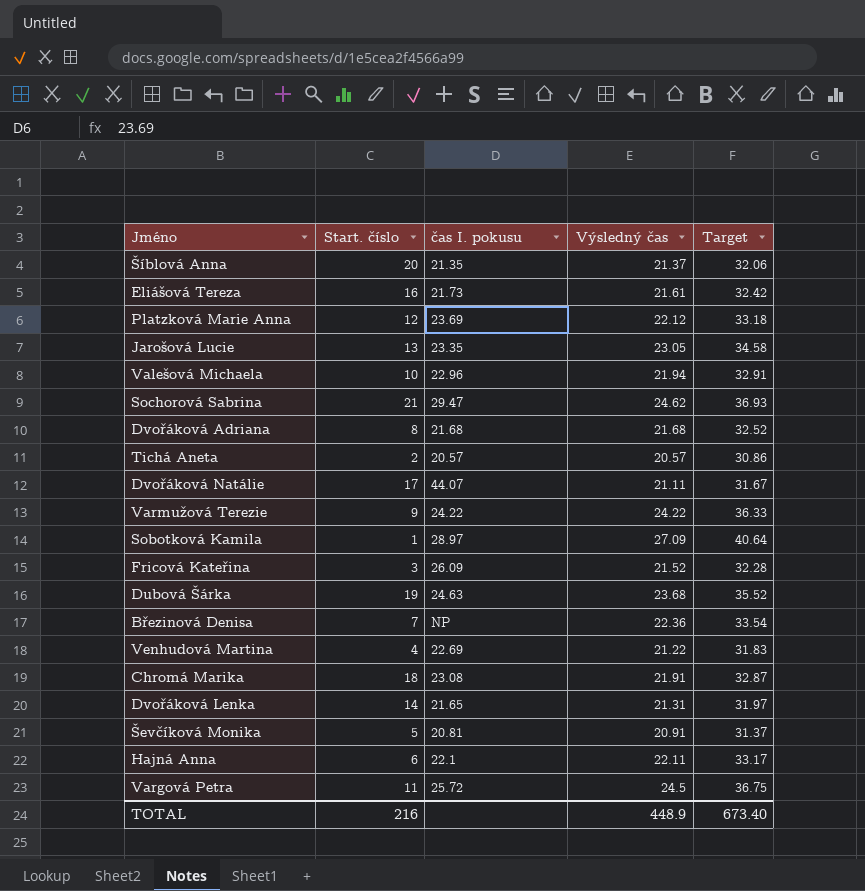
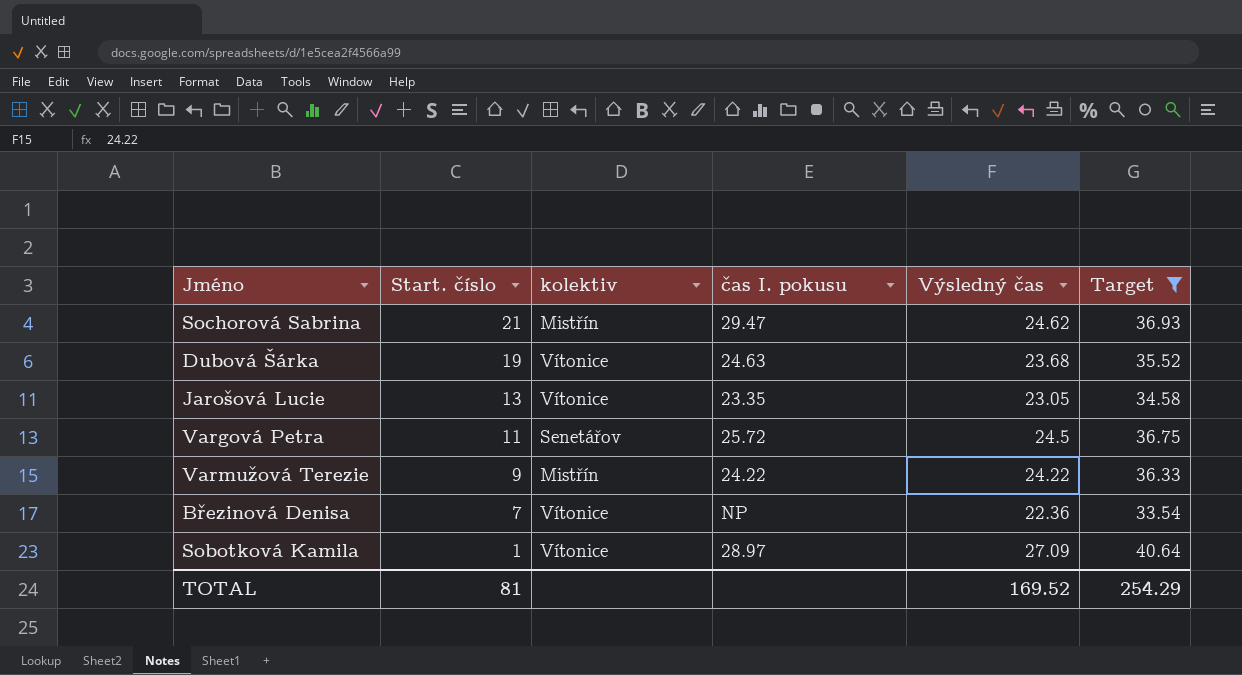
filter: none -> Target >= 33.54
row order: none -> Start. číslo descending
column kolektiv | position: none -> 3
TOTAL | Start. číslo: 216 -> 81
TOTAL | Výsledný čas: 448.9 -> 169.52
TOTAL | Target: 673.40 -> 254.29

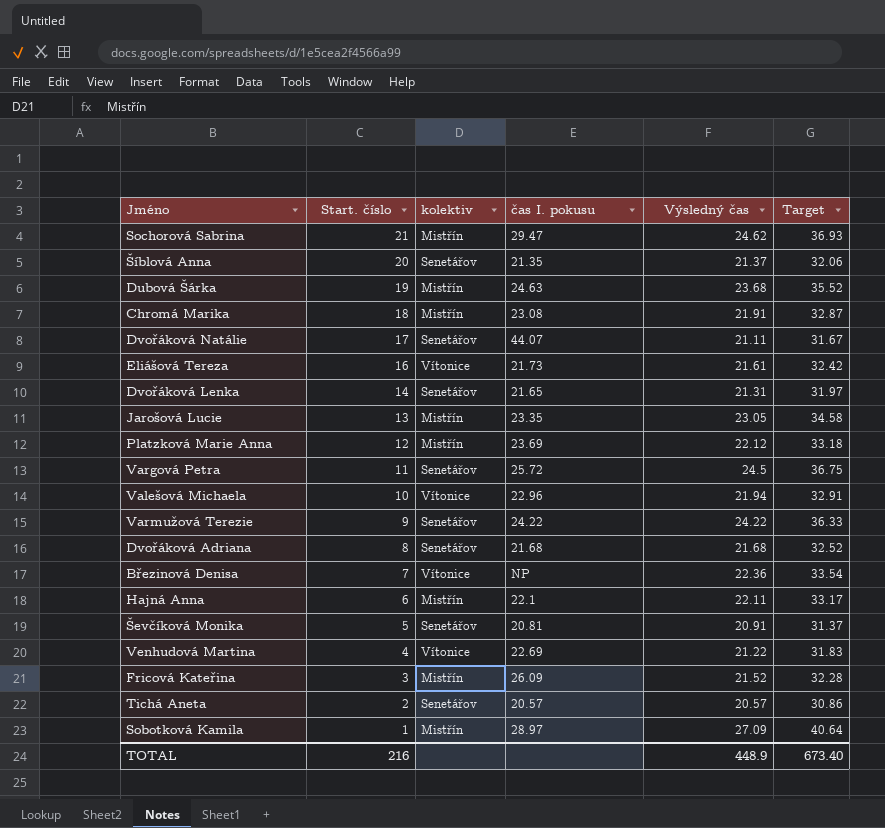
filter: Target >= 33.54 -> none
Dubová Šárka | kolektiv: Vítonice -> Mistřín
Jarošová Lucie | kolektiv: Vítonice -> Mistřín
Varmužová Terezie | kolektiv: Mistřín -> Senetářov
Sobotková Kamila | kolektiv: Vítonice -> Mistřín
TOTAL | Start. číslo: 81 -> 216
TOTAL | Výsledný čas: 169.52 -> 448.9
TOTAL | Target: 254.29 -> 673.40

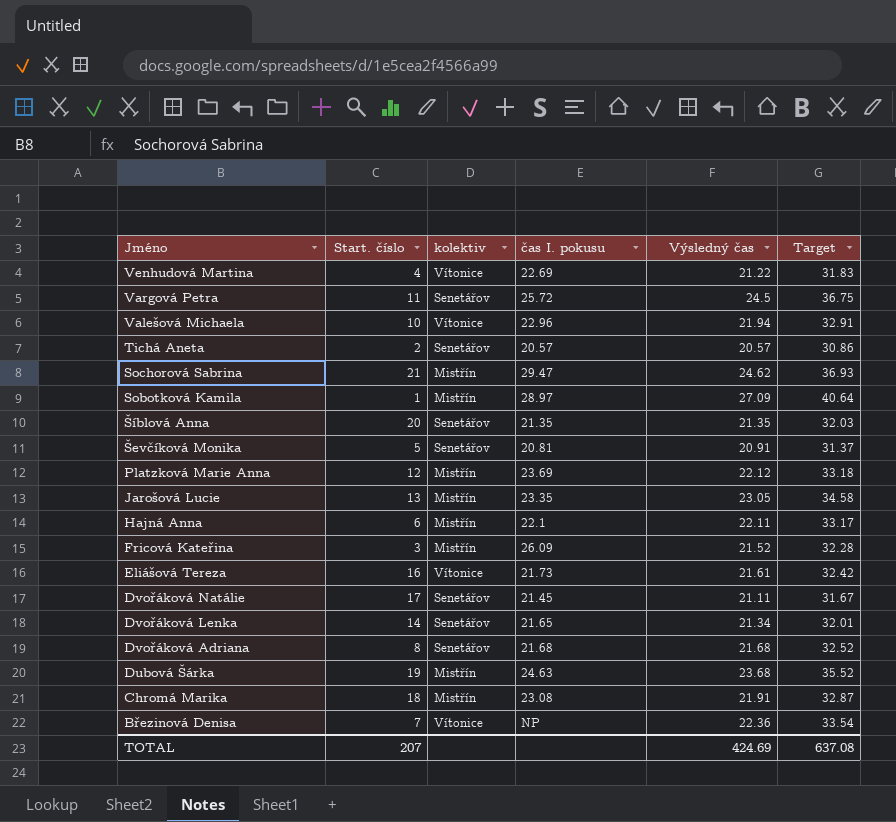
row order: Start. číslo descending -> Jméno descending
row Varmužová Terezie: 9 | Senetářov | 24.22 | 24.22 | 36.33 -> none
Šíblová Anna | Výsledný čas: 21.37 -> 21.35
Šíblová Anna | Target: 32.06 -> 32.03
Dvořáková Natálie | čas I. pokusu: 44.07 -> 21.45
Dvořáková Lenka | Výsledný čas: 21.31 -> 21.34
Dvořáková Lenka | Target: 31.97 -> 32.01
TOTAL | Start. číslo: 216 -> 207
TOTAL | Výsledný čas: 448.9 -> 424.69
TOTAL | Target: 673.40 -> 637.08

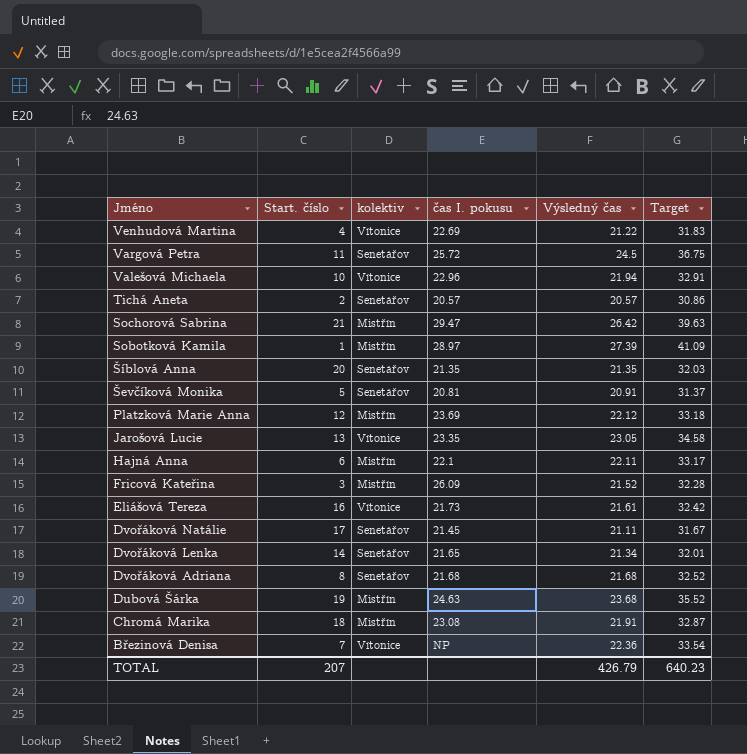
Sochorová Sabrina | Výsledný čas: 24.62 -> 26.42
Sochorová Sabrina | Target: 36.93 -> 39.63
Sobotková Kamila | Výsledný čas: 27.09 -> 27.39
Sobotková Kamila | Target: 40.64 -> 41.09
Jarošová Lucie | kolektiv: Mistřín -> Vítonice
TOTAL | Výsledný čas: 424.69 -> 426.79
TOTAL | Target: 637.08 -> 640.23

